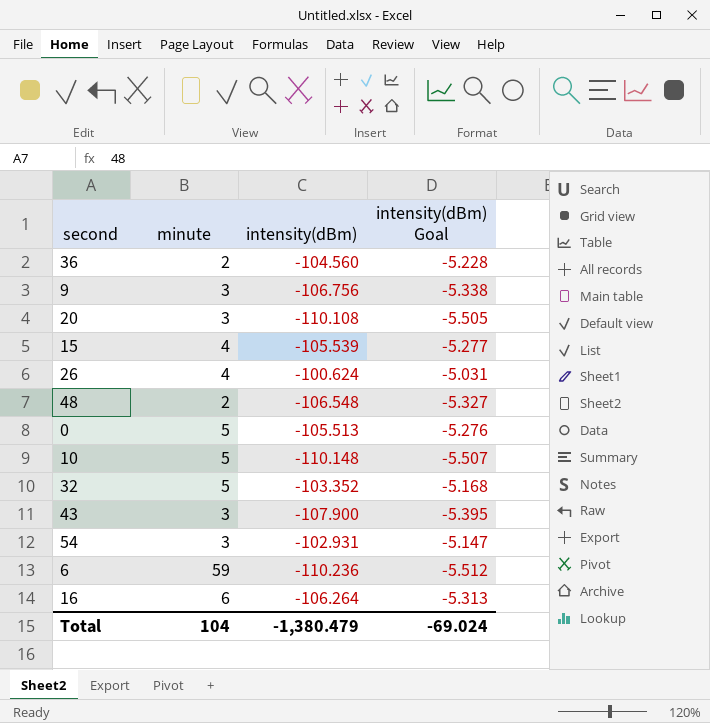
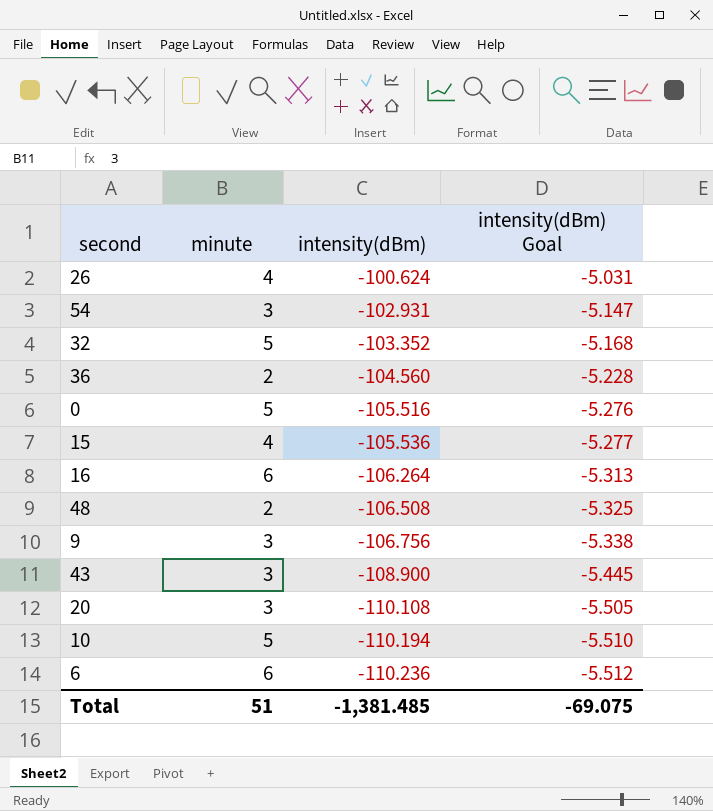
row order: none -> intensity(dBm) descending
0 | intensity(dBm): -105.513 -> -105.516
15 | intensity(dBm): -105.539 -> -105.536
48 | intensity(dBm): -106.548 -> -106.508
48 | intensity(dBm) Goal: -5.327 -> -5.325
43 | intensity(dBm): -107.900 -> -108.900
43 | intensity(dBm) Goal: -5.395 -> -5.445
10 | intensity(dBm): -110.148 -> -110.194
10 | intensity(dBm) Goal: -5.507 -> -5.510
6 | minute: 59 -> 6
Total | minute: 104 -> 51
Total | intensity(dBm): -1,380.479 -> -1,381.485
Total | intensity(dBm) Goal: -69.024 -> -69.075

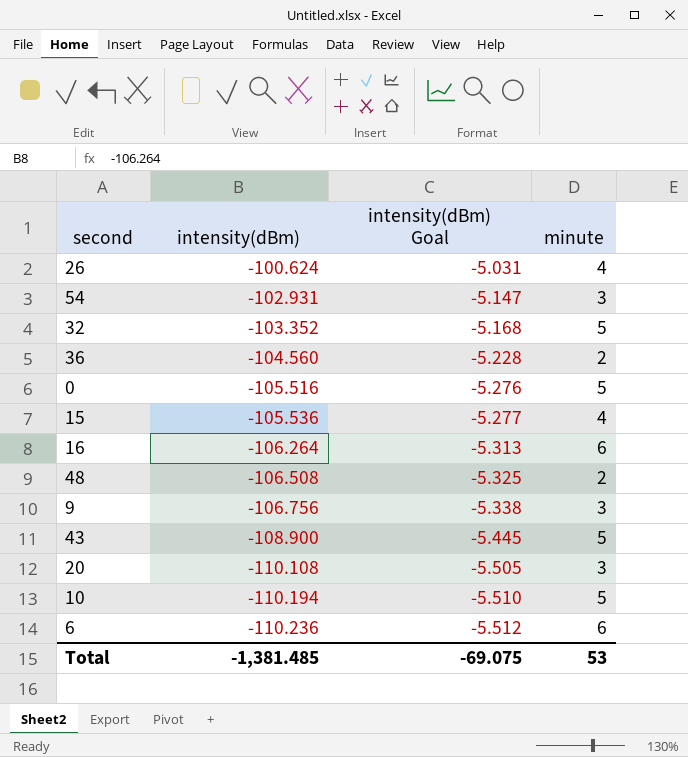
column minute | position: 2 -> 4
43 | minute: 3 -> 5
Total | minute: 51 -> 53

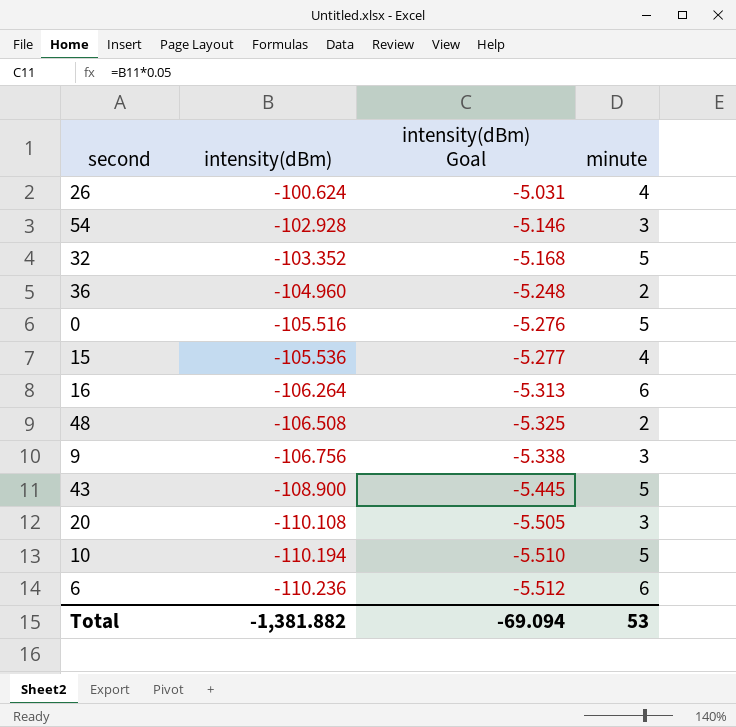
54 | intensity(dBm): -102.931 -> -102.928
54 | intensity(dBm) Goal: -5.147 -> -5.146
36 | intensity(dBm): -104.560 -> -104.960
36 | intensity(dBm) Goal: -5.228 -> -5.248
Total | intensity(dBm): -1,381.485 -> -1,381.882
Total | intensity(dBm) Goal: -69.075 -> -69.094

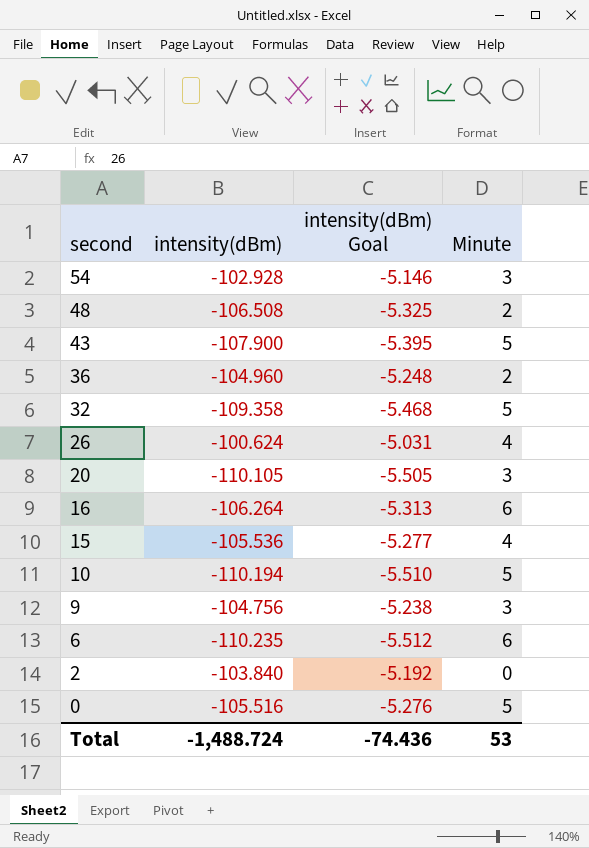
row order: intensity(dBm) descending -> second descending
column name: minute -> Minute
43 | intensity(dBm): -108.900 -> -107.900
43 | intensity(dBm) Goal: -5.445 -> -5.395
32 | intensity(dBm): -103.352 -> -109.358
32 | intensity(dBm) Goal: -5.168 -> -5.468
20 | intensity(dBm): -110.108 -> -110.105
9 | intensity(dBm): -106.756 -> -104.756
9 | intensity(dBm) Goal: -5.338 -> -5.238
6 | intensity(dBm): -110.236 -> -110.235
row 2: none -> -103.840 | -5.192 | 0
Total | intensity(dBm): -1,381.882 -> -1,488.724
Total | intensity(dBm) Goal: -69.094 -> -74.436

